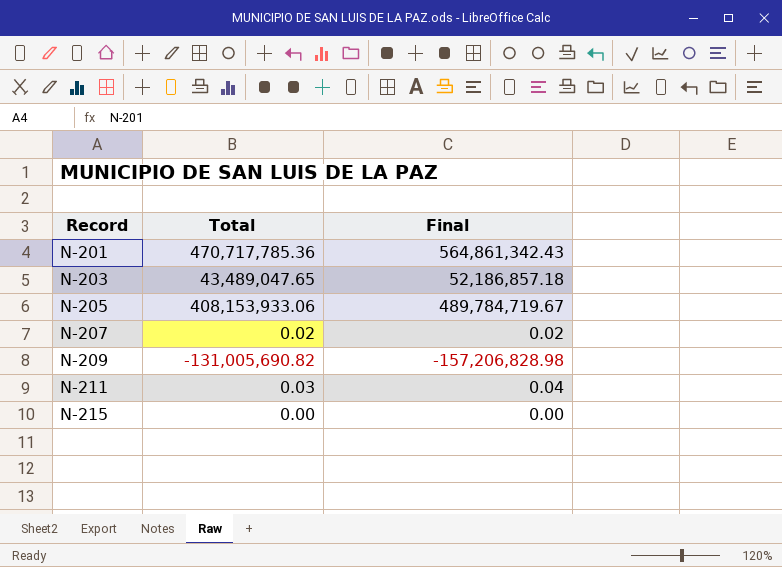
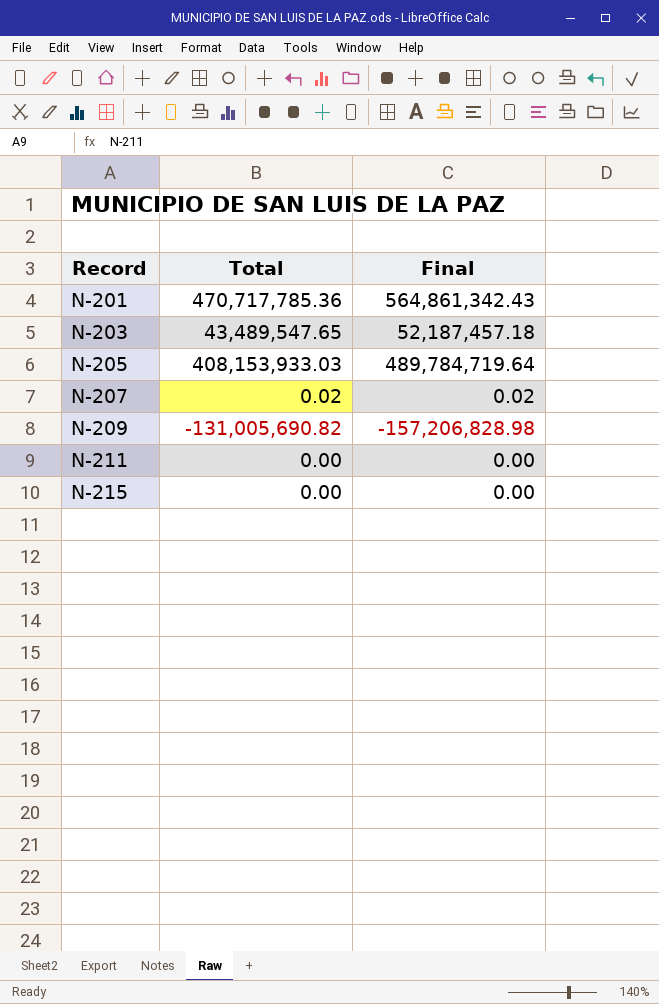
N-203 | Total: 43,489,047.65 -> 43,489,547.65
N-203 | Final: 52,186,857.18 -> 52,187,457.18
N-205 | Total: 408,153,933.06 -> 408,153,933.03
N-205 | Final: 489,784,719.67 -> 489,784,719.64
N-211 | Total: 0.03 -> 0.00
N-211 | Final: 0.04 -> 0.00

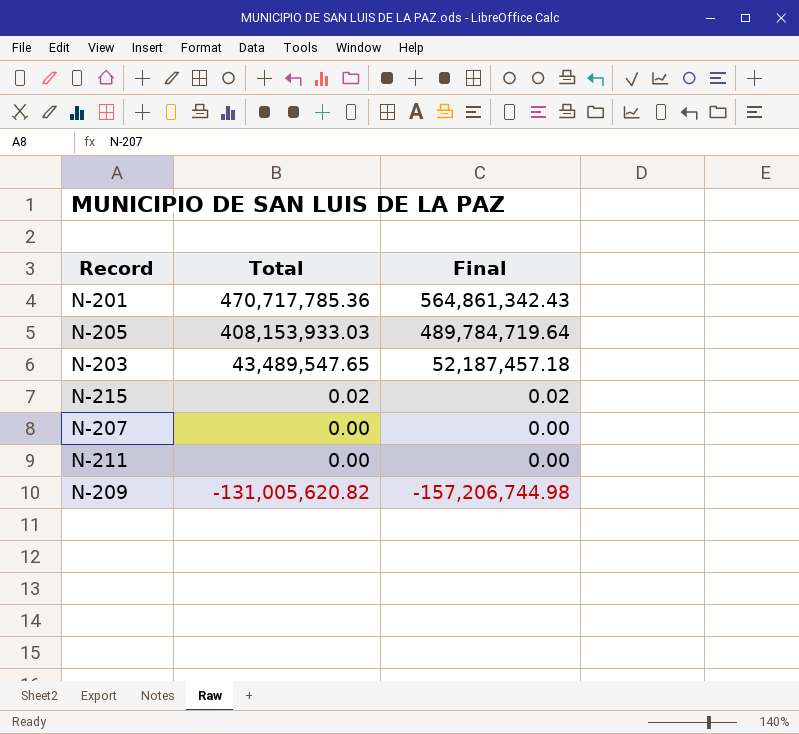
row order: Record ascending -> Total descending
N-215 | Total: 0.00 -> 0.02
N-215 | Final: 0.00 -> 0.02
N-207 | Total: 0.02 -> 0.00
N-207 | Final: 0.02 -> 0.00
N-209 | Total: -131,005,690.82 -> -131,005,620.82
N-209 | Final: -157,206,828.98 -> -157,206,744.98

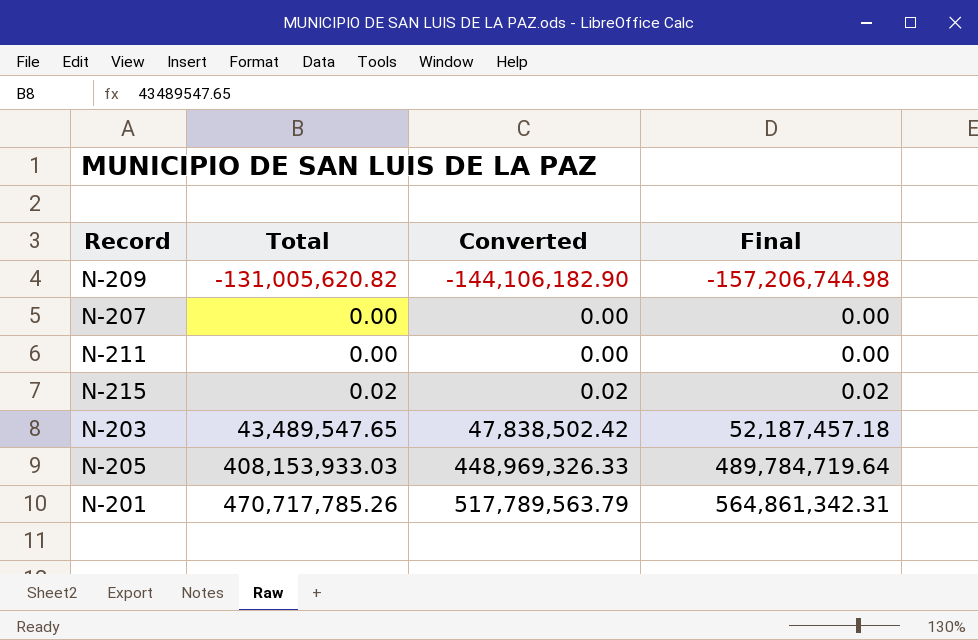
row order: Total descending -> Total ascending
column Converted | formula: none -> [Total] * 1.1
N-201 | Total: 470,717,785.36 -> 470,717,785.26
N-201 | Final: 564,861,342.43 -> 564,861,342.31

